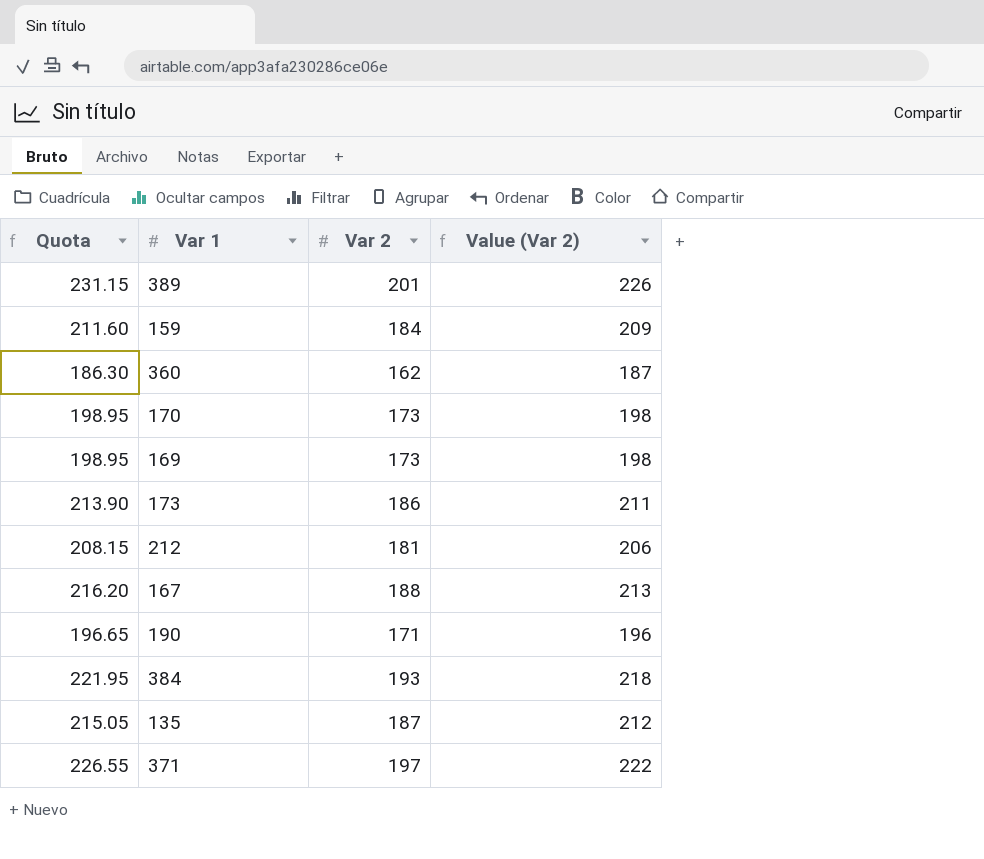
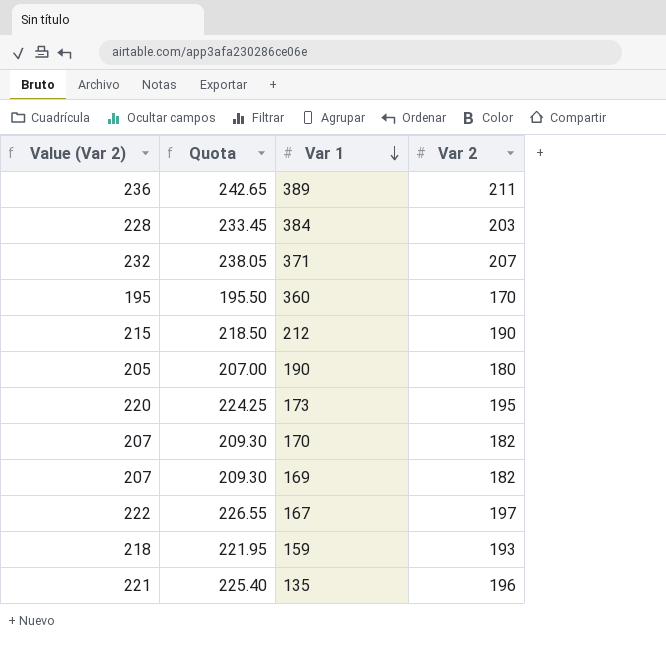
row order: none -> Var 1 descending
column Value (Var 2) | position: 4 -> 1
389 | Value (Var 2): 226 -> 236
389 | Quota: 231.15 -> 242.65
389 | Var 2: 201 -> 211
384 | Value (Var 2): 218 -> 228
384 | Quota: 221.95 -> 233.45
384 | Var 2: 193 -> 203
371 | Value (Var 2): 222 -> 232
371 | Quota: 226.55 -> 238.05
371 | Var 2: 197 -> 207
360 | Value (Var 2): 187 -> 195
360 | Quota: 186.30 -> 195.50
360 | Var 2: 162 -> 170
212 | Value (Var 2): 206 -> 215
212 | Quota: 208.15 -> 218.50
212 | Var 2: 181 -> 190
190 | Value (Var 2): 196 -> 205
190 | Quota: 196.65 -> 207.00
190 | Var 2: 171 -> 180
173 | Value (Var 2): 211 -> 220
173 | Quota: 213.90 -> 224.25
173 | Var 2: 186 -> 195
170 | Value (Var 2): 198 -> 207
170 | Quota: 198.95 -> 209.30
170 | Var 2: 173 -> 182
169 | Value (Var 2): 198 -> 207
169 | Quota: 198.95 -> 209.30
169 | Var 2: 173 -> 182
167 | Value (Var 2): 213 -> 222
167 | Quota: 216.20 -> 226.55
167 | Var 2: 188 -> 197
159 | Value (Var 2): 209 -> 218
159 | Quota: 211.60 -> 221.95
159 | Var 2: 184 -> 193
135 | Value (Var 2): 212 -> 221
135 | Quota: 215.05 -> 225.40
135 | Var 2: 187 -> 196

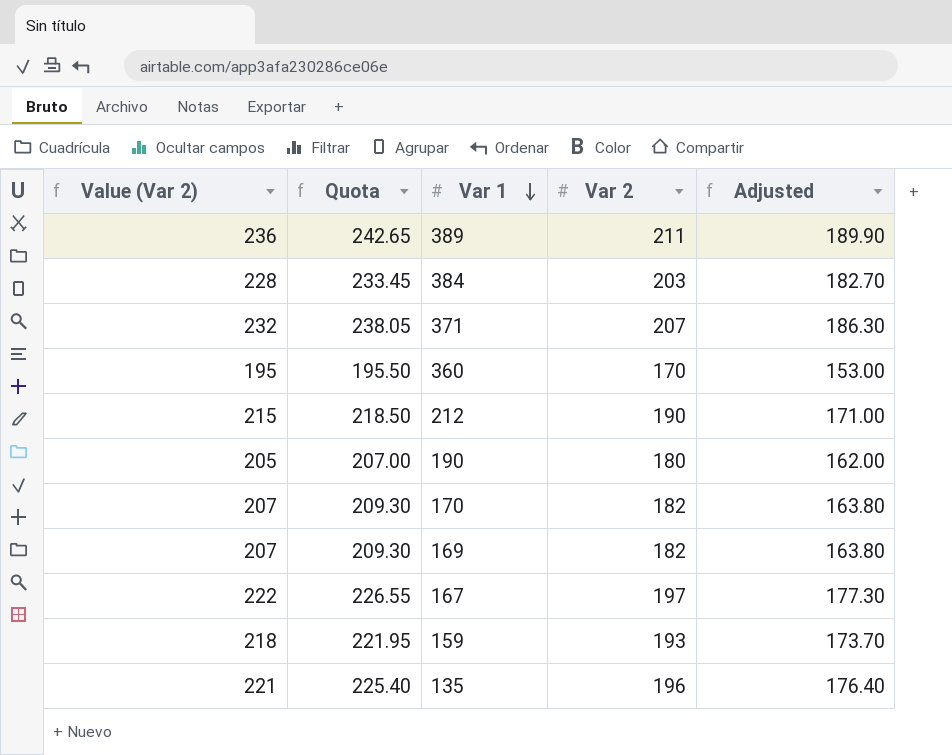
column Adjusted | formula: none -> [Var 2] * 0.9
row 173: 220 | 224.25 | 195 -> none

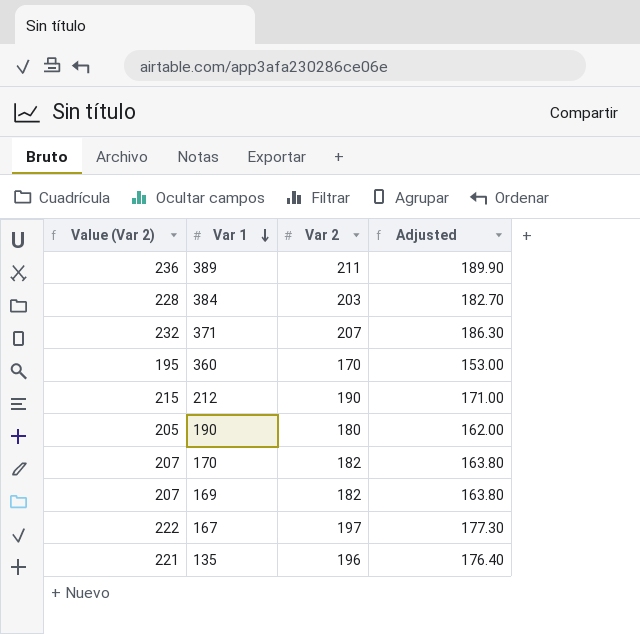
column Quota | formula: [Var 2] * 1.15 -> none
row 159: 218 | 221.95 | 193 | 173.70 -> none

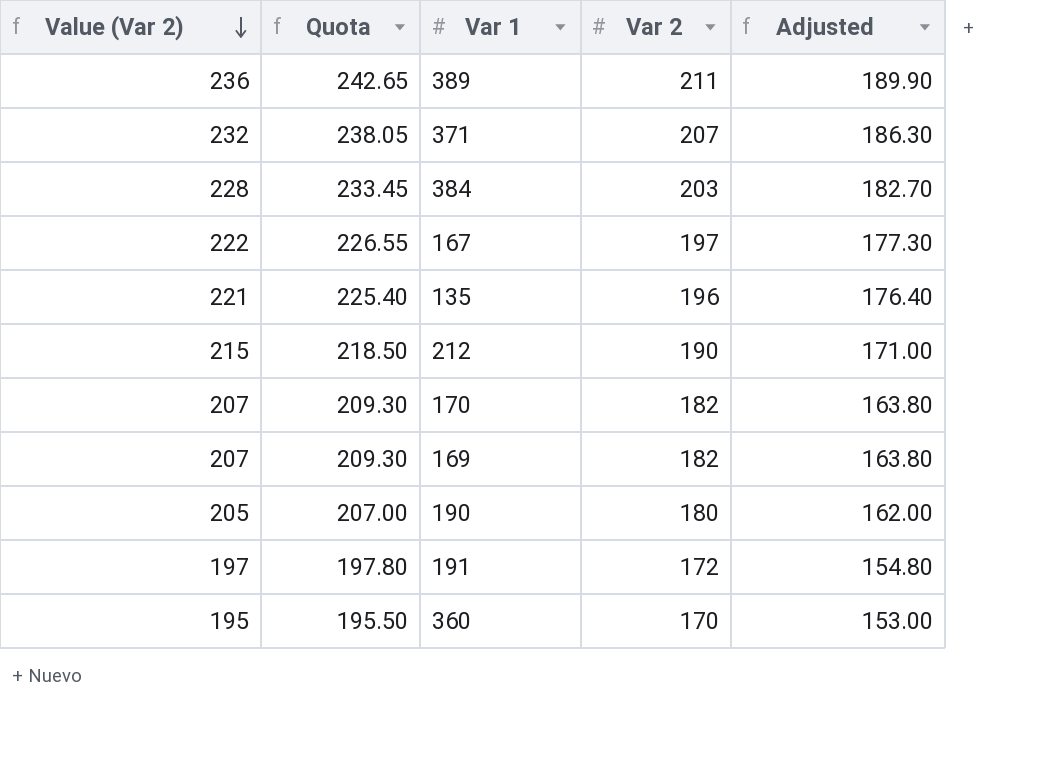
row order: Var 1 descending -> Value (Var 2) descending
column Quota | formula: none -> [Var 2] * 1.15
row 191: none -> 197 | 197.80 | 172 | 154.80

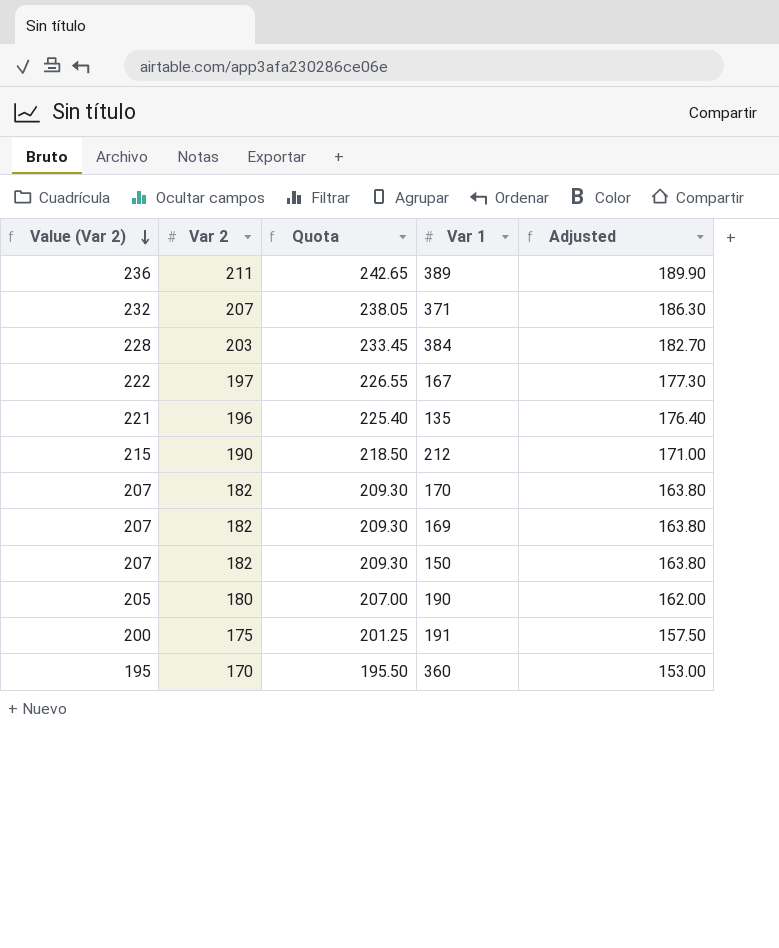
column Var 2 | position: 4 -> 2
row 150: none -> 207 | 182 | 209.30 | 163.80
191 | Value (Var 2): 197 -> 200
191 | Var 2: 172 -> 175
191 | Quota: 197.80 -> 201.25
191 | Adjusted: 154.80 -> 157.50

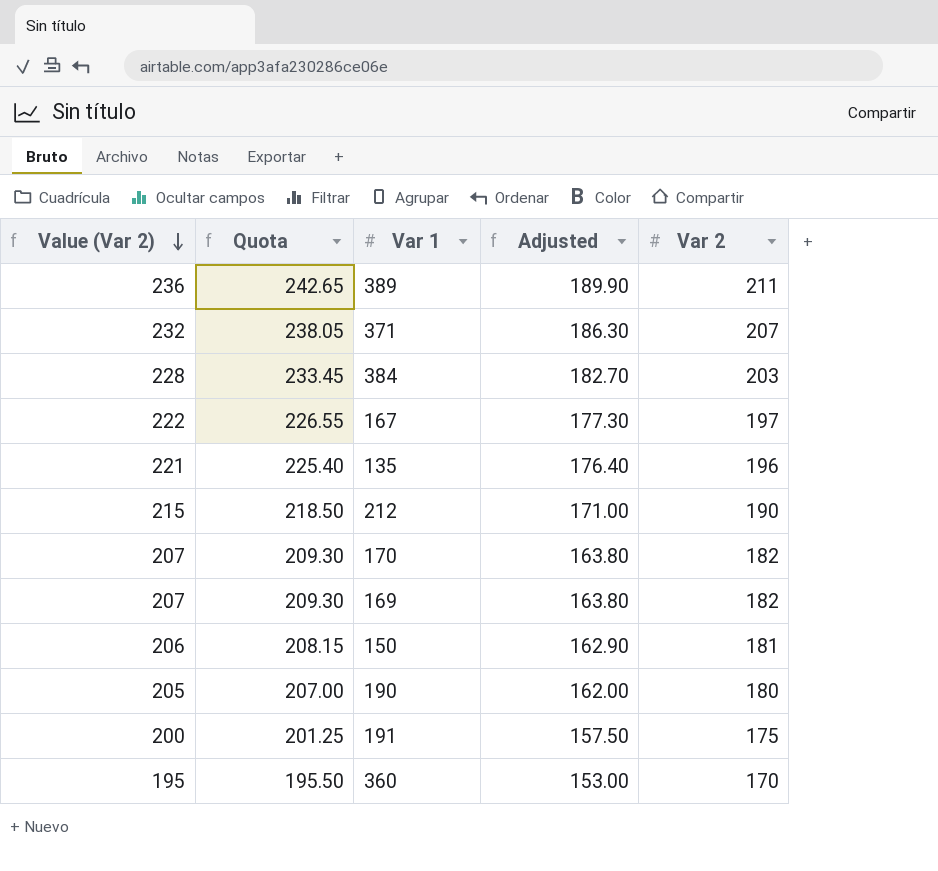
column Var 2 | position: 2 -> 5
150 | Value (Var 2): 207 -> 206
150 | Quota: 209.30 -> 208.15
150 | Adjusted: 163.80 -> 162.90
150 | Var 2: 182 -> 181

